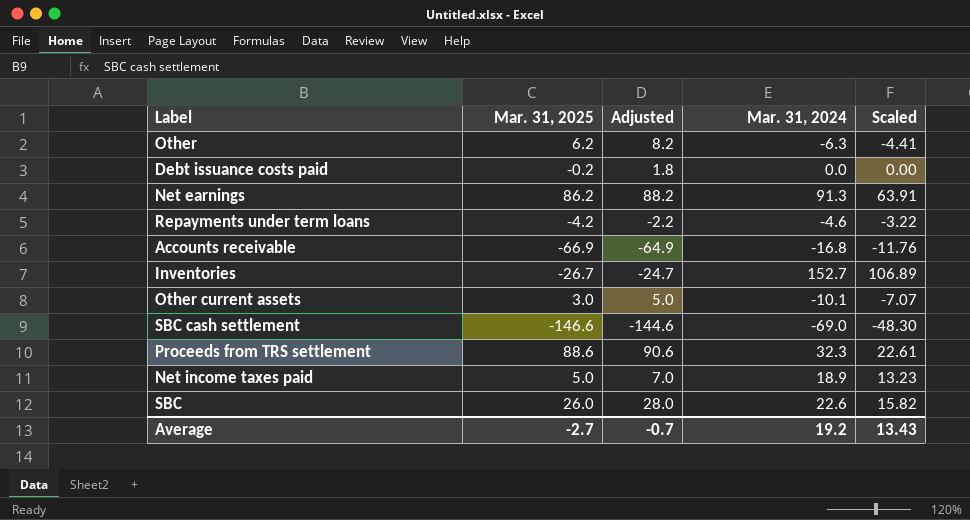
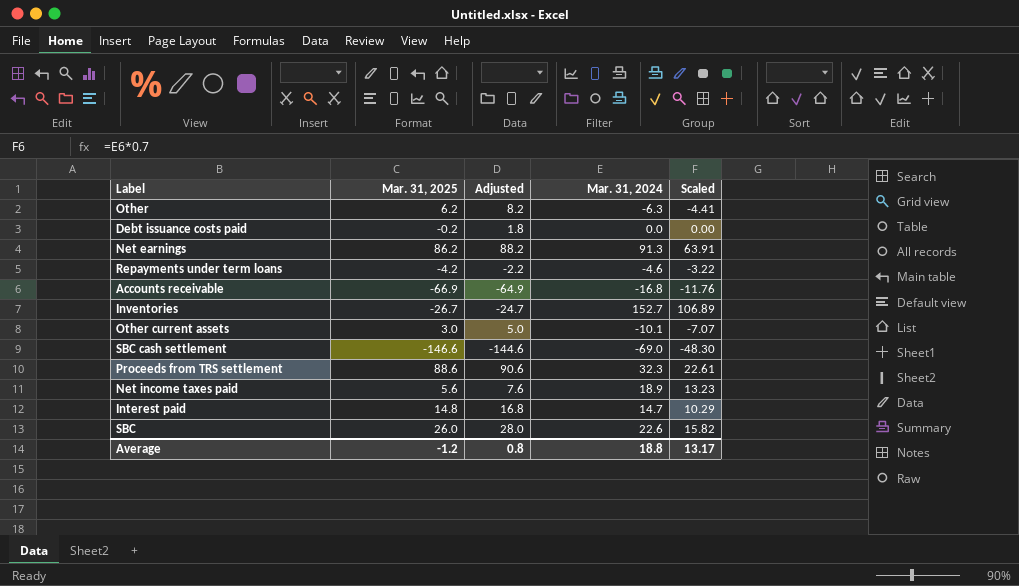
Net income taxes paid | Mar. 31, 2025: 5.0 -> 5.6
Net income taxes paid | Adjusted: 7.0 -> 7.6
row Interest paid: none -> 14.8 | 16.8 | 14.7 | 10.29
Average | Mar. 31, 2025: -2.7 -> -1.2
Average | Adjusted: -0.7 -> 0.8
Average | Mar. 31, 2024: 19.2 -> 18.8
Average | Scaled: 13.43 -> 13.17

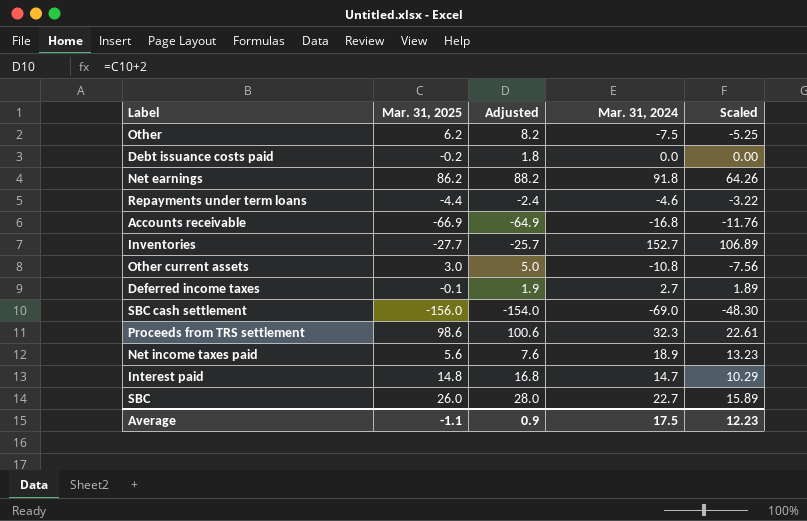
Other | Mar. 31, 2024: -6.3 -> -7.5
Other | Scaled: -4.41 -> -5.25
Net earnings | Mar. 31, 2024: 91.3 -> 91.8
Net earnings | Scaled: 63.91 -> 64.26
Repayments under term loans | Mar. 31, 2025: -4.2 -> -4.4
Repayments under term loans | Adjusted: -2.2 -> -2.4
Inventories | Mar. 31, 2025: -26.7 -> -27.7
Inventories | Adjusted: -24.7 -> -25.7
Other current assets | Mar. 31, 2024: -10.1 -> -10.8
Other current assets | Scaled: -7.07 -> -7.56
row Deferred income taxes: none -> -0.1 | 1.9 | 2.7 | 1.89
SBC cash settlement | Mar. 31, 2025: -146.6 -> -156.0
SBC cash settlement | Adjusted: -144.6 -> -154.0
Proceeds from TRS settlement | Mar. 31, 2025: 88.6 -> 98.6
Proceeds from TRS settlement | Adjusted: 90.6 -> 100.6
SBC | Mar. 31, 2024: 22.6 -> 22.7
SBC | Scaled: 15.82 -> 15.89
Average | Mar. 31, 2025: -1.2 -> -1.1
Average | Adjusted: 0.8 -> 0.9
Average | Mar. 31, 2024: 18.8 -> 17.5
Average | Scaled: 13.17 -> 12.23

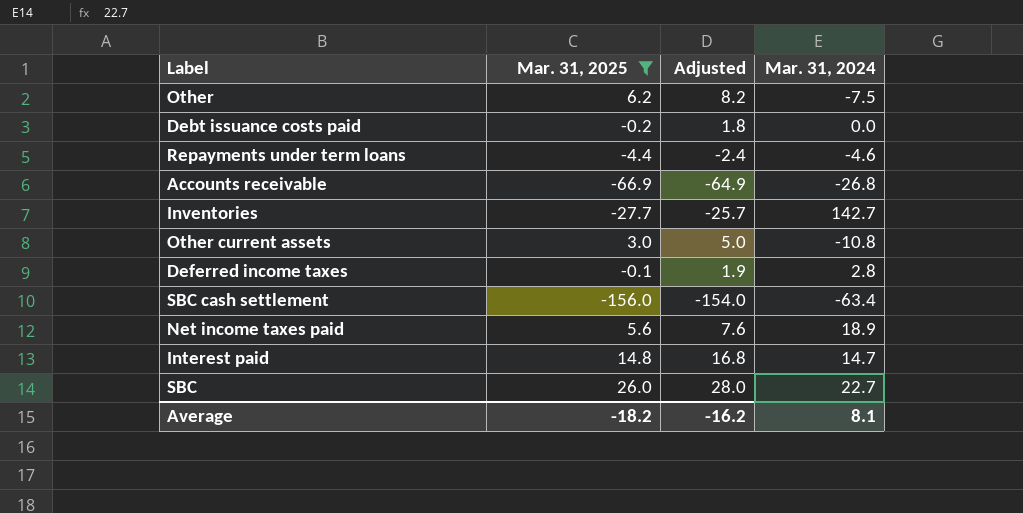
filter: none -> Mar. 31, 2025 <= 26.0
column Scaled | formula: [Mar. 31, 2024] * 0.7 -> none
Accounts receivable | Mar. 31, 2024: -16.8 -> -26.8
Inventories | Mar. 31, 2024: 152.7 -> 142.7
Deferred income taxes | Mar. 31, 2024: 2.7 -> 2.8
SBC cash settlement | Mar. 31, 2024: -69.0 -> -63.4
Average | Mar. 31, 2025: -1.1 -> -18.2
Average | Adjusted: 0.9 -> -16.2
Average | Mar. 31, 2024: 17.5 -> 8.1

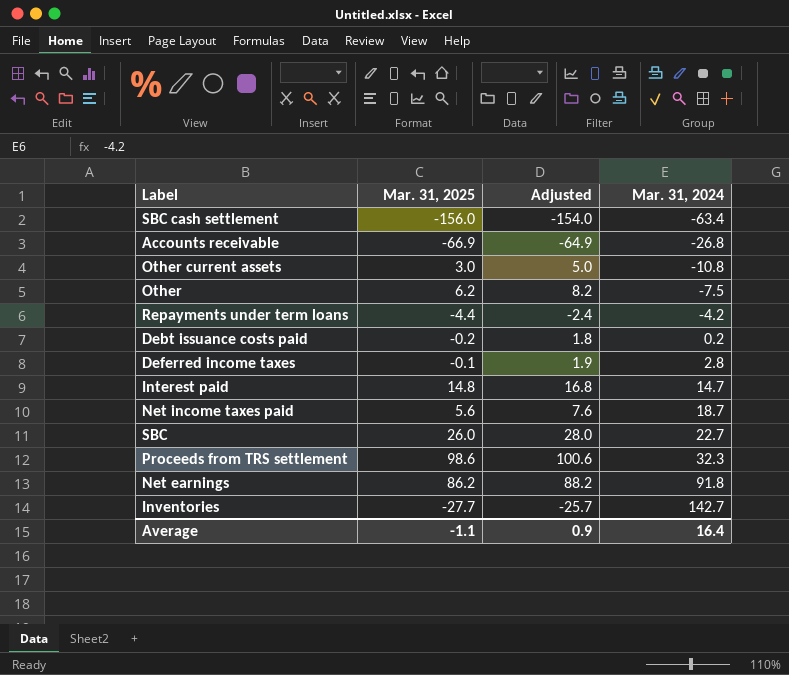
filter: Mar. 31, 2025 <= 26.0 -> none
row order: none -> Mar. 31, 2024 ascending
Repayments under term loans | Mar. 31, 2024: -4.6 -> -4.2
Debt issuance costs paid | Mar. 31, 2024: 0.0 -> 0.2
Net income taxes paid | Mar. 31, 2024: 18.9 -> 18.7
Average | Mar. 31, 2025: -18.2 -> -1.1
Average | Adjusted: -16.2 -> 0.9
Average | Mar. 31, 2024: 8.1 -> 16.4

